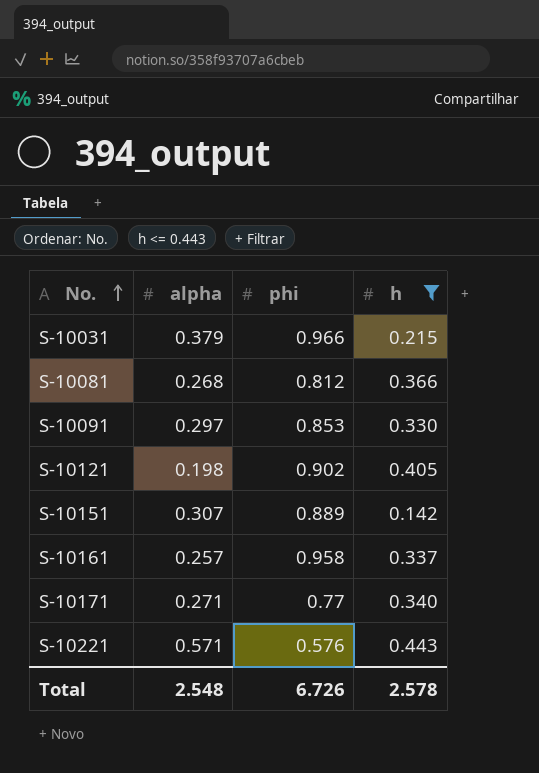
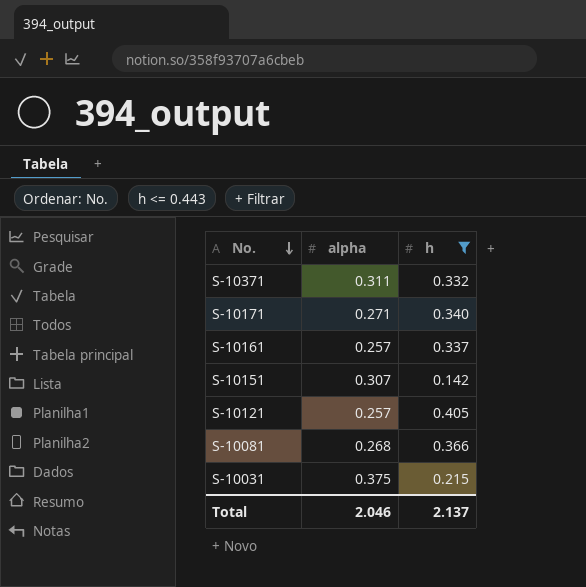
row order: No. ascending -> No. descending
column phi | position: 3 -> none
row S-10091: 0.297 | 0.853 | 0.330 -> none
row S-10221: 0.571 | 0.576 | 0.443 -> none
row S-10371: none -> 0.311 | 0.332
S-10121 | alpha: 0.198 -> 0.257
S-10031 | alpha: 0.379 -> 0.375
Total | alpha: 2.548 -> 2.046
Total | h: 2.578 -> 2.137

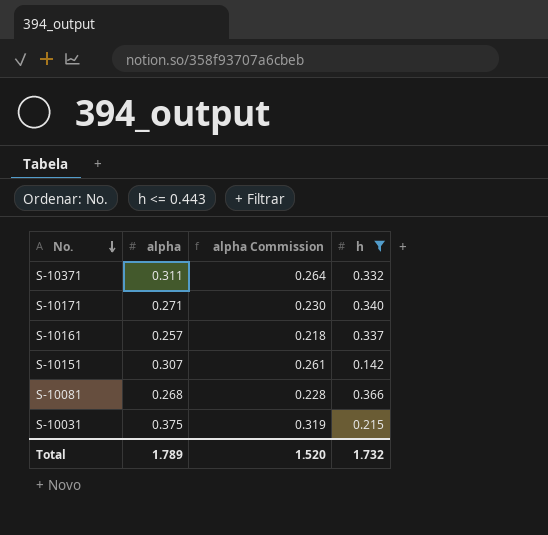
column alpha Commission | formula: none -> [alpha] * 0.85
row S-10121: 0.257 | 0.405 -> none
Total | alpha: 2.046 -> 1.789
Total | h: 2.137 -> 1.732

